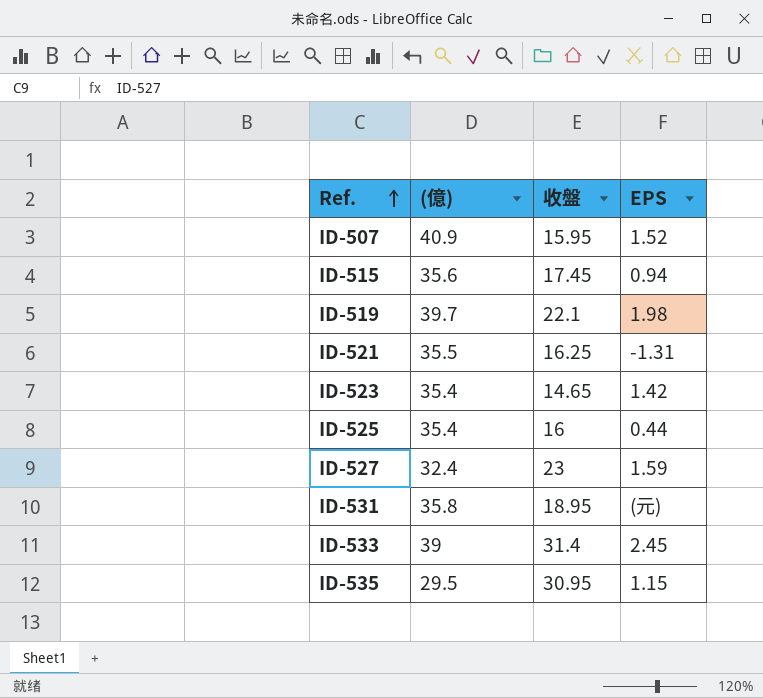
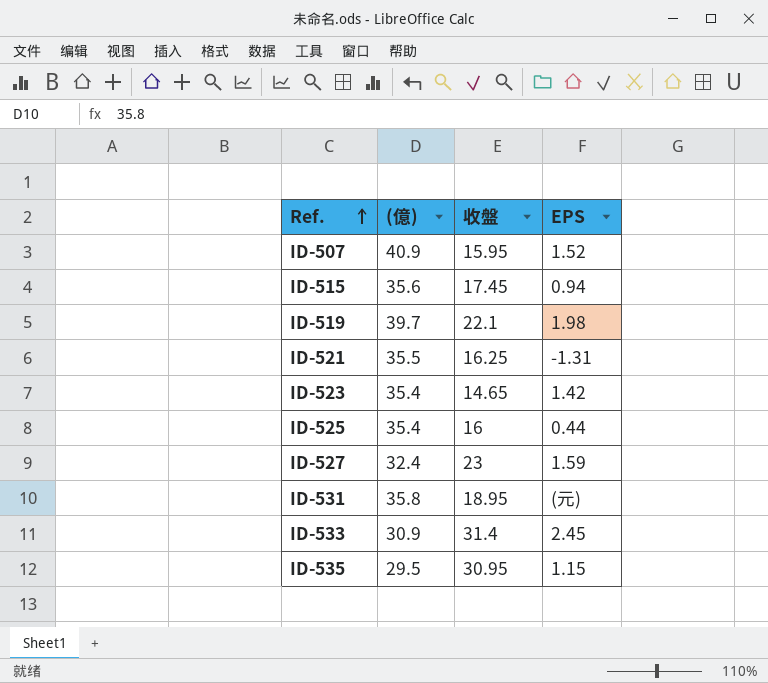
ID-533 | (億): 39 -> 30.9

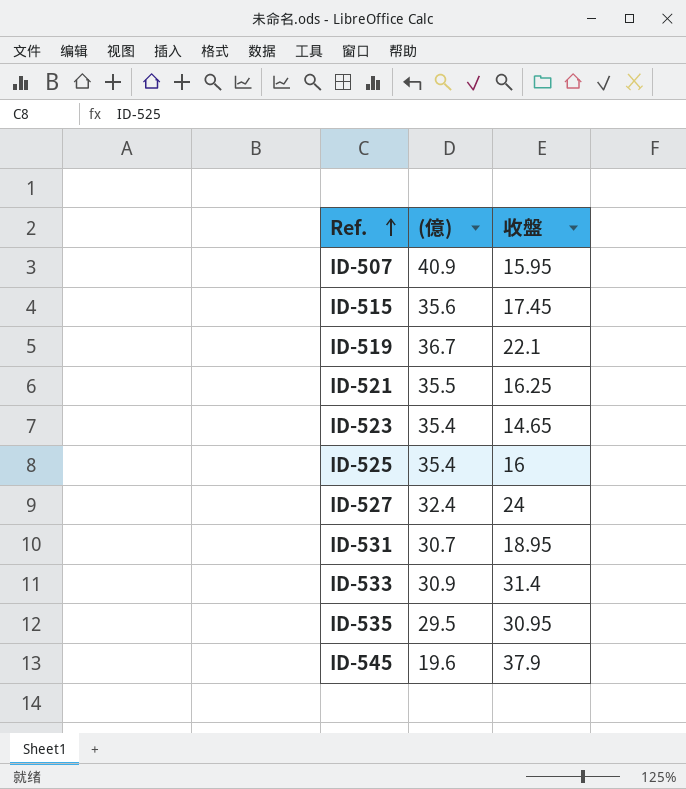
column EPS | position: 4 -> none
ID-519 | (億): 39.7 -> 36.7
ID-527 | 收盤: 23 -> 24
ID-531 | (億): 35.8 -> 30.7
row ID-545: none -> 19.6 | 37.9

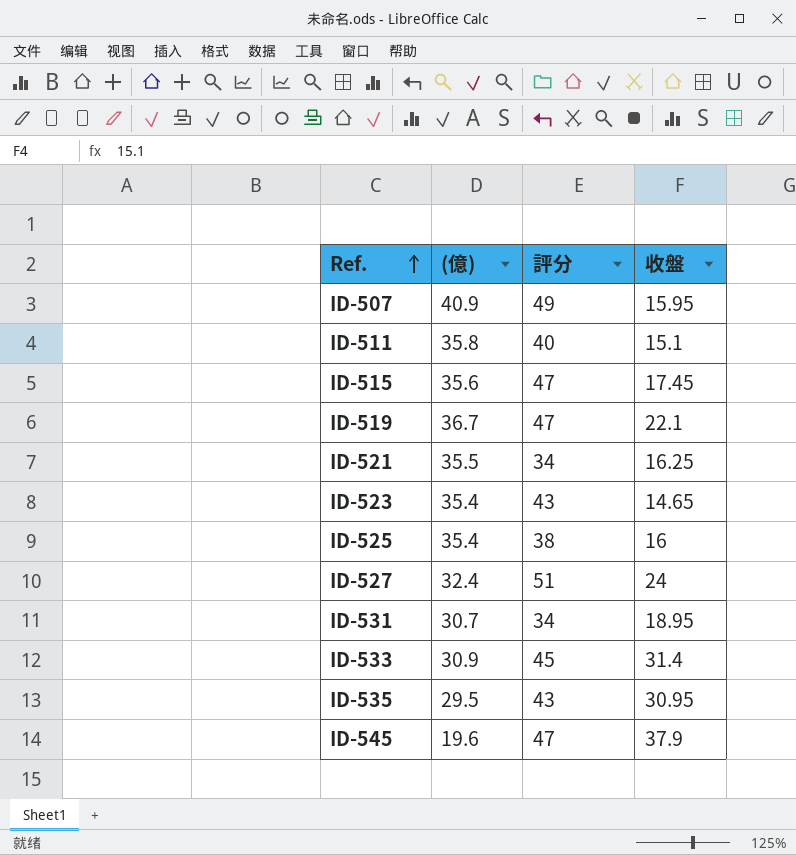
column 評分 | position: none -> 3
row ID-511: none -> 35.8 | 40 | 15.1

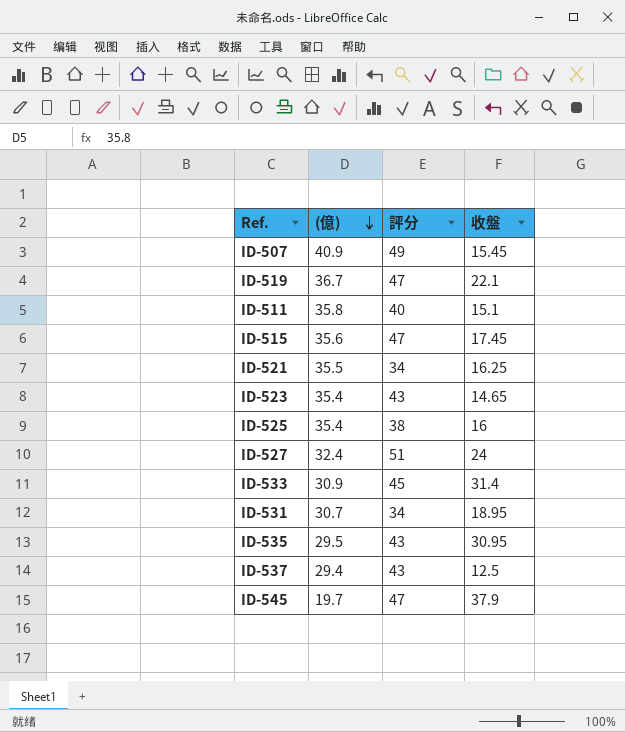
row order: Ref. ascending -> (億) descending
ID-507 | 收盤: 15.95 -> 15.45
row ID-537: none -> 29.4 | 43 | 12.5
ID-545 | (億): 19.6 -> 19.7

